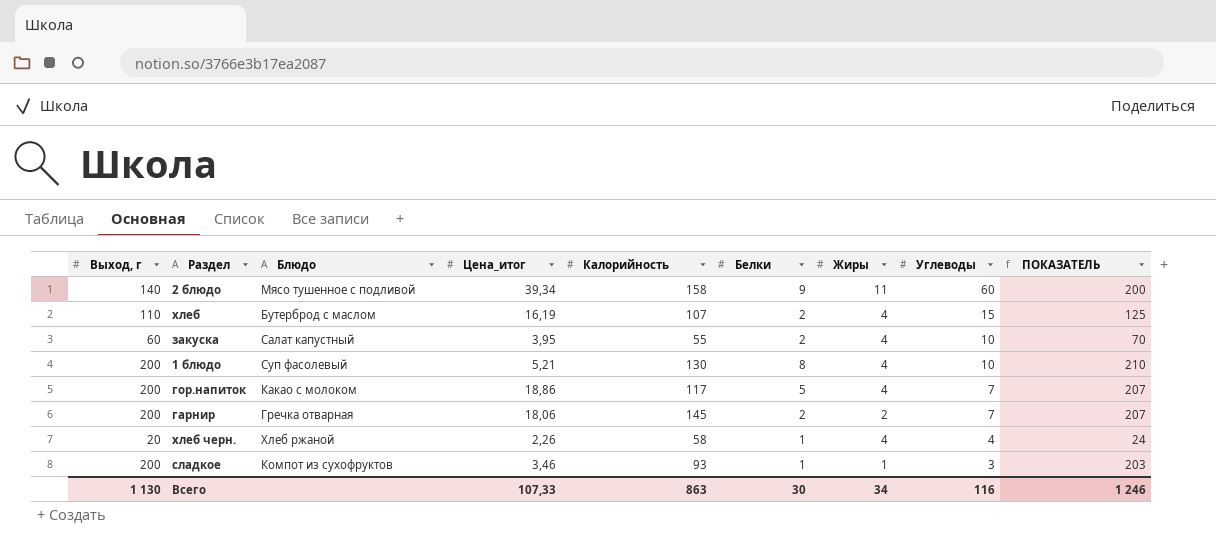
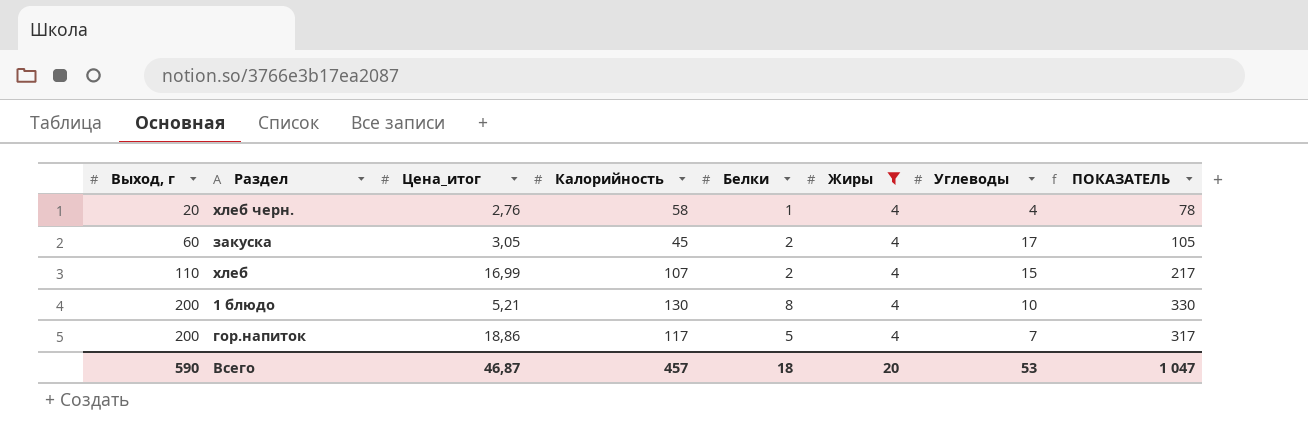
filter: none -> Жиры = 4
row order: Углеводы descending -> Выход, г ascending
column Блюдо | position: 3 -> none
column ПОКАЗАТЕЛЬ | formula: [Выход, г] + [Углеводы] -> [Выход, г] + [Калорийность]
хлеб черн. | Цена_итог: 2,26 -> 2,76
закуска | Цена_итог: 3,95 -> 3,05
закуска | Калорийность: 55 -> 45
закуска | Углеводы: 10 -> 17
хлеб | Цена_итог: 16,19 -> 16,99
Всего | Выход, г: 1 130 -> 590
Всего | Цена_итог: 107,33 -> 46,87
Всего | Калорийность: 863 -> 457
Всего | Белки: 30 -> 18
Всего | Жиры: 34 -> 20
Всего | Углеводы: 116 -> 53
Всего | ПОКАЗАТЕЛЬ: 1 246 -> 1 047

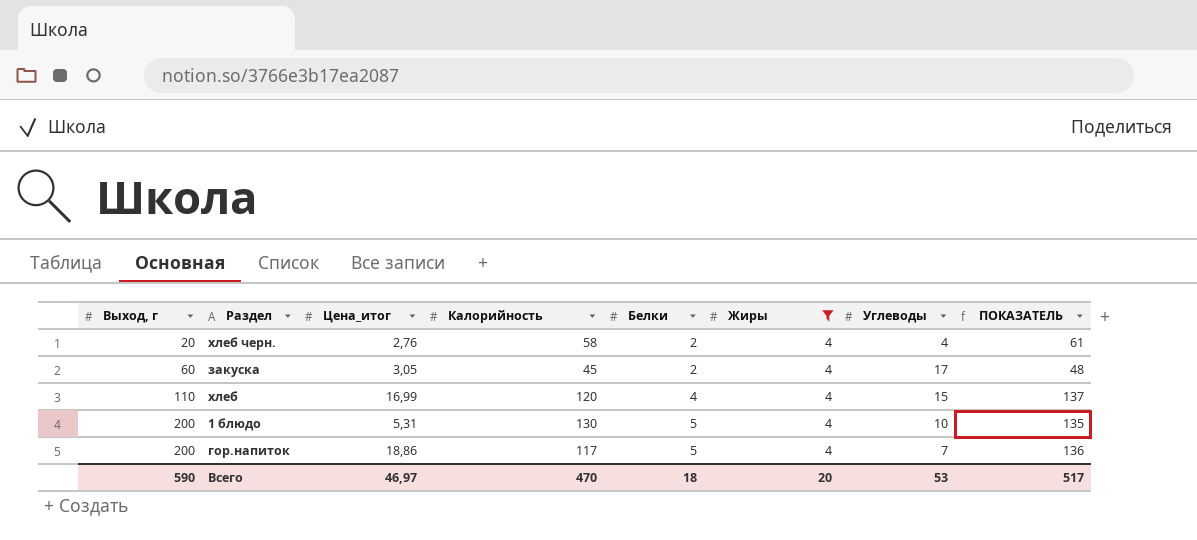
column ПОКАЗАТЕЛЬ | formula: [Выход, г] + [Калорийность] -> [Цена_итог] + [Калорийность]
хлеб черн. | Белки: 1 -> 2
хлеб | Калорийность: 107 -> 120
хлеб | Белки: 2 -> 4
1 блюдо | Цена_итог: 5,21 -> 5,31
1 блюдо | Белки: 8 -> 5
Всего | Цена_итог: 46,87 -> 46,97
Всего | Калорийность: 457 -> 470
Всего | ПОКАЗАТЕЛЬ: 1 047 -> 517

